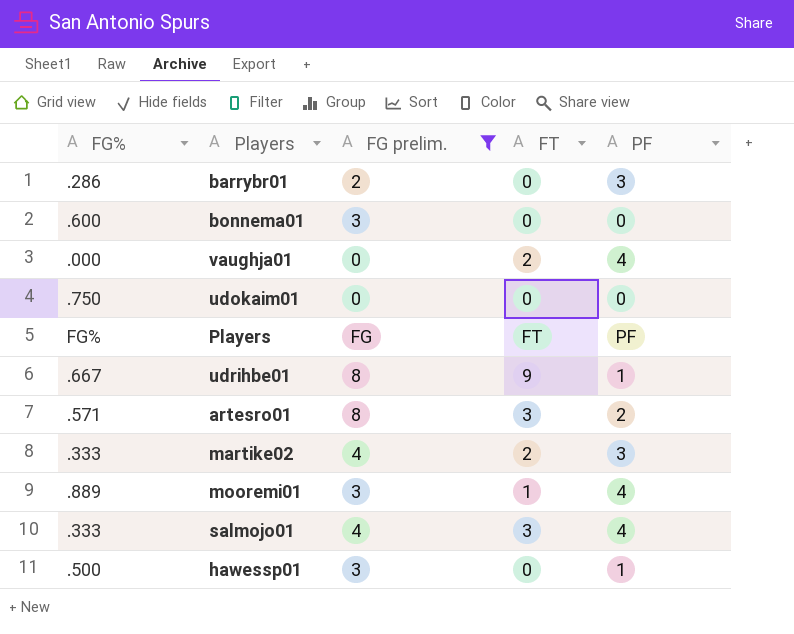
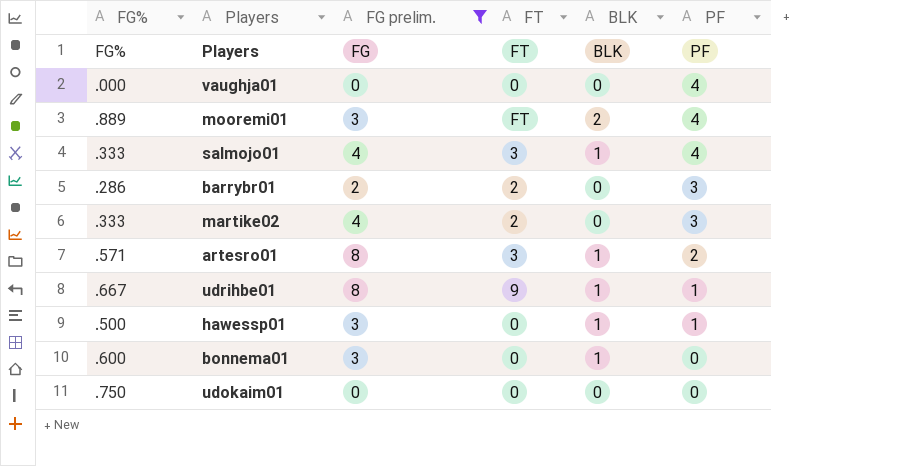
row order: none -> PF descending
column BLK | position: none -> 5
vaughja01 | FT: 2 -> 0
mooremi01 | FT: 1 -> FT
barrybr01 | FT: 0 -> 2

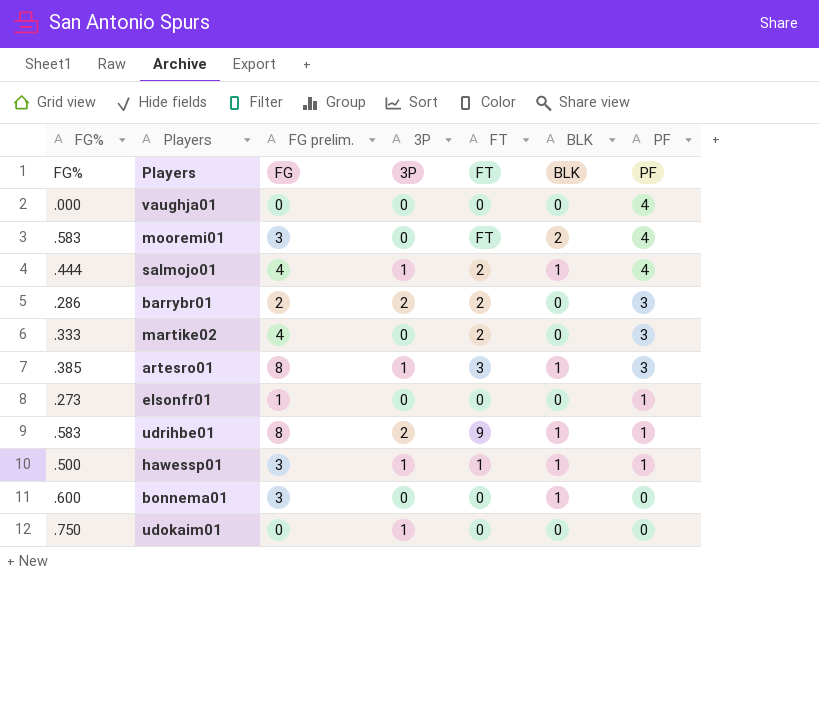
filter: FG prelim. != 1 -> none
column 3P | position: none -> 4
mooremi01 | FG%: .889 -> .583
salmojo01 | FG%: .333 -> .444
salmojo01 | FT: 3 -> 2
artesro01 | FG%: .571 -> .385
artesro01 | PF: 2 -> 3
udrihbe01 | FG%: .667 -> .583
hawessp01 | FT: 0 -> 1

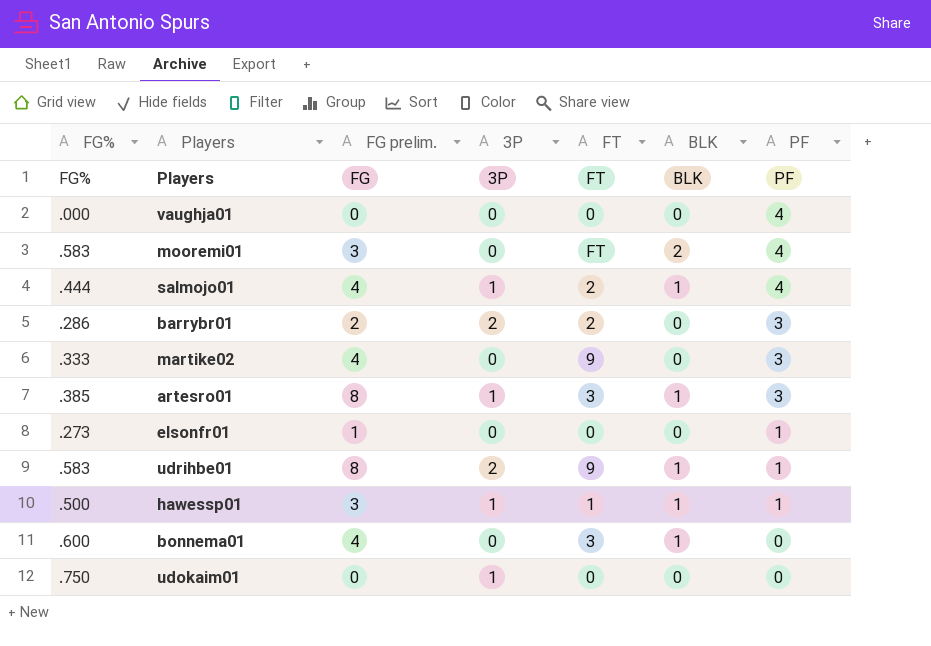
martike02 | FT: 2 -> 9
bonnema01 | FG prelim.: 3 -> 4
bonnema01 | FT: 0 -> 3

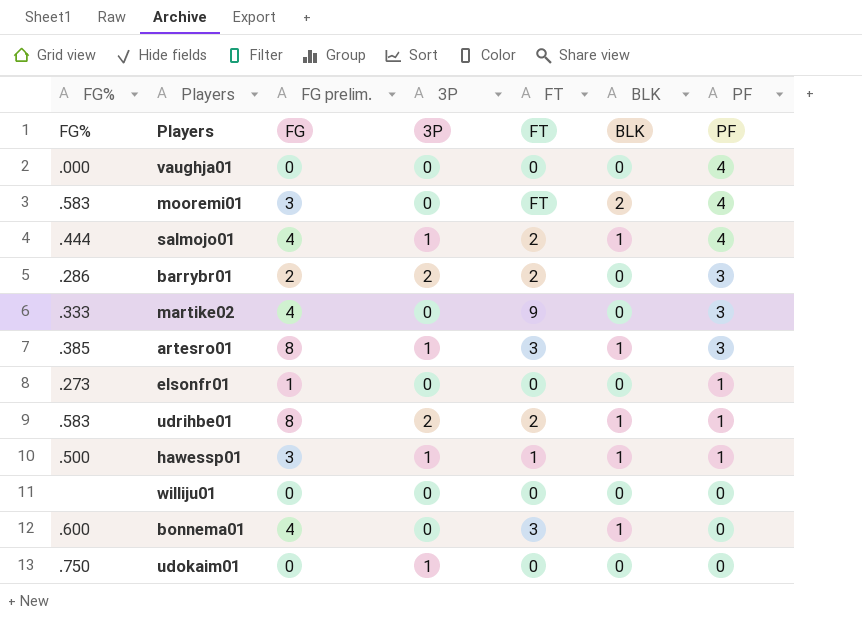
udrihbe01 | FT: 9 -> 2
row williju01: none -> none | 0 | 0 | 0 | 0 | 0

